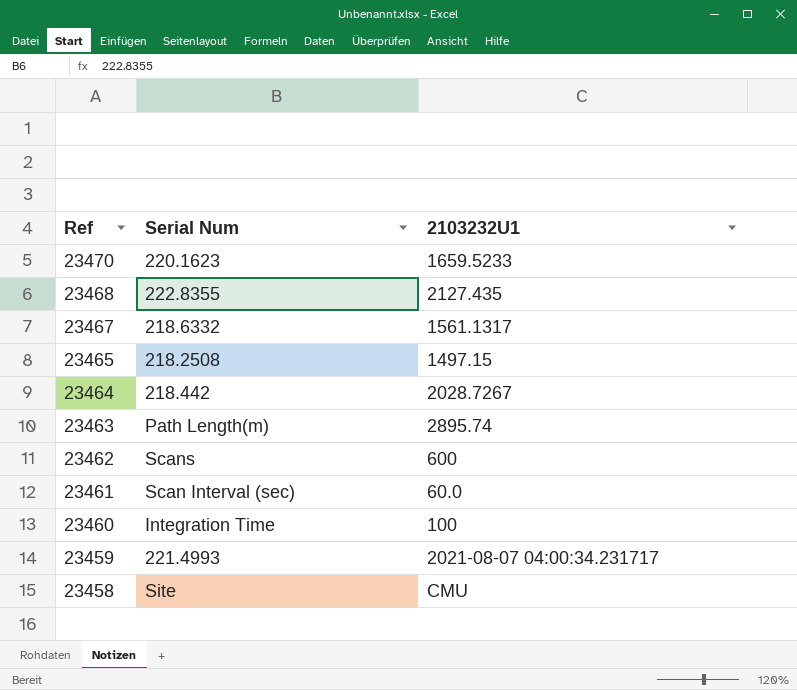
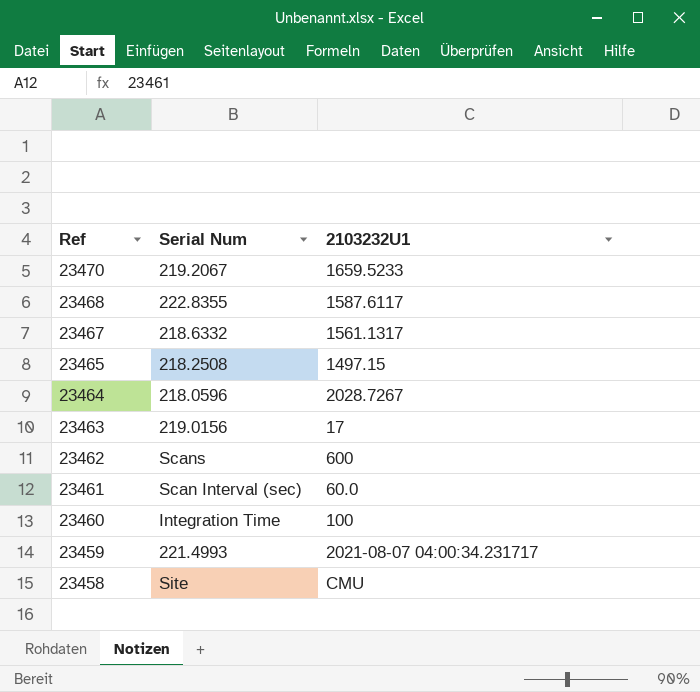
23470 | Serial Num: 220.1623 -> 219.2067
23468 | 2103232U1: 2127.435 -> 1587.6117
23464 | Serial Num: 218.442 -> 218.0596
23463 | Serial Num: Path Length(m) -> 219.0156
23463 | 2103232U1: 2895.74 -> 17

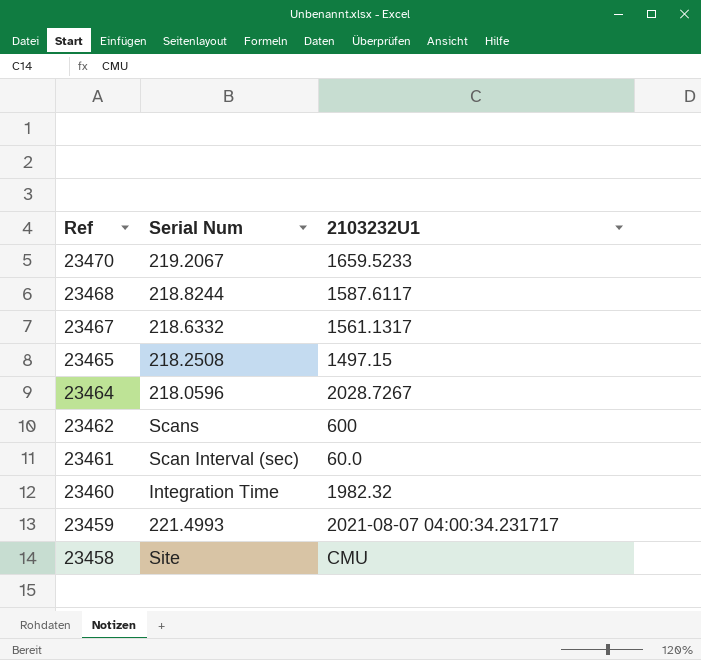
row 23463: 219.0156 | 17 -> none
23468 | Serial Num: 222.8355 -> 218.8244
23460 | 2103232U1: 100 -> 1982.32

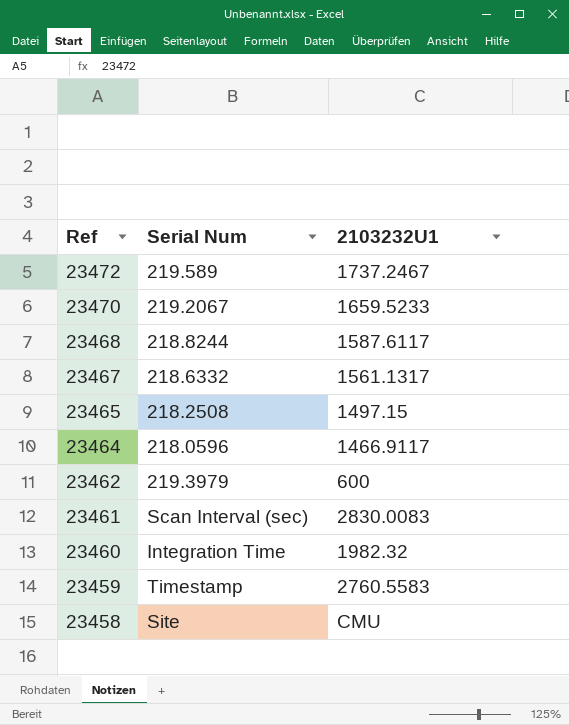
row 23472: none -> 219.589 | 1737.2467
23464 | 2103232U1: 2028.7267 -> 1466.9117
23462 | Serial Num: Scans -> 219.3979
23461 | 2103232U1: 60.0 -> 2830.0083
23459 | Serial Num: 221.4993 -> Timestamp
23459 | 2103232U1: 2021-08-07 04:00:34.231717 -> 2760.5583

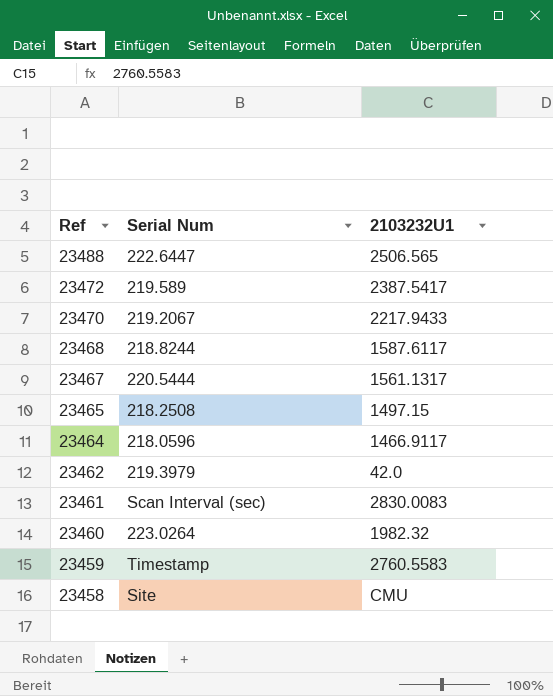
row 23488: none -> 222.6447 | 2506.565
23472 | 2103232U1: 1737.2467 -> 2387.5417
23470 | 2103232U1: 1659.5233 -> 2217.9433
23467 | Serial Num: 218.6332 -> 220.5444
23462 | 2103232U1: 600 -> 42.0
23460 | Serial Num: Integration Time -> 223.0264

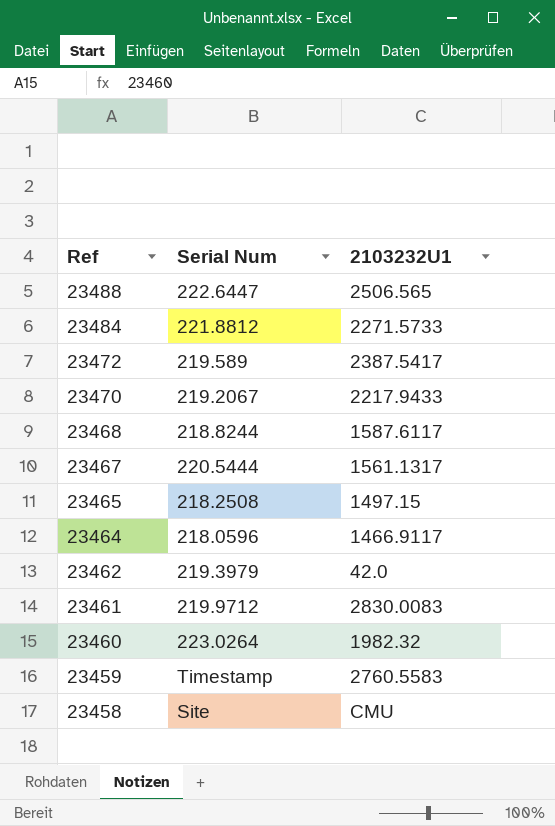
row 23484: none -> 221.8812 | 2271.5733
23461 | Serial Num: Scan Interval (sec) -> 219.9712

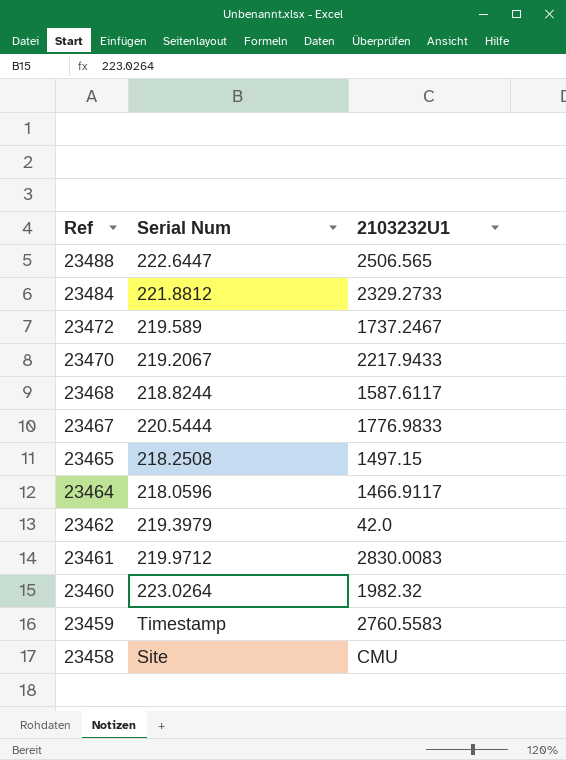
23484 | 2103232U1: 2271.5733 -> 2329.2733
23472 | 2103232U1: 2387.5417 -> 1737.2467
23467 | 2103232U1: 1561.1317 -> 1776.9833

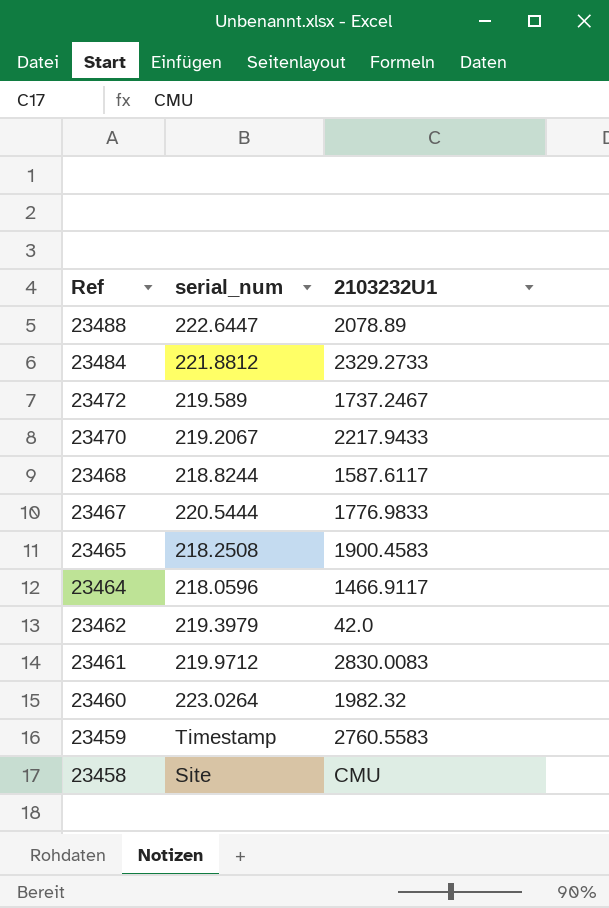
column name: Serial Num -> serial_num
23488 | 2103232U1: 2506.565 -> 2078.89
23465 | 2103232U1: 1497.15 -> 1900.4583

